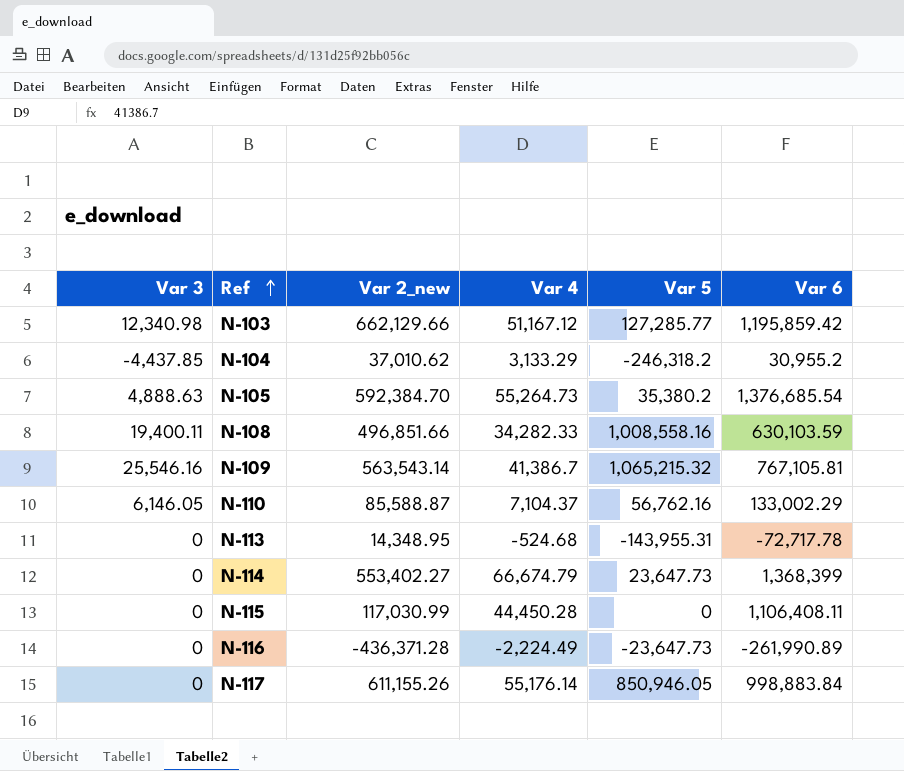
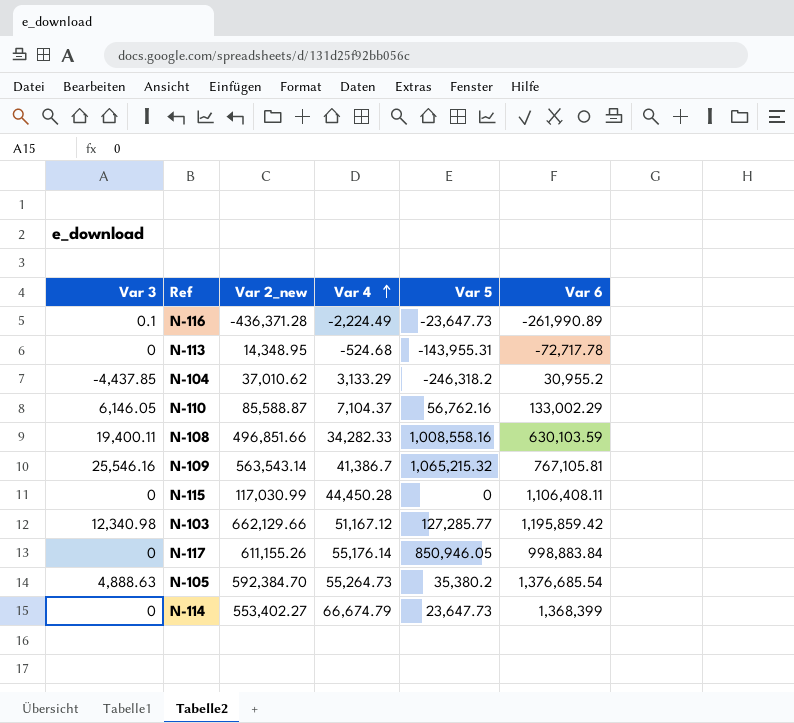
row order: Ref ascending -> Var 4 ascending
N-116 | Var 3: 0 -> 0.1

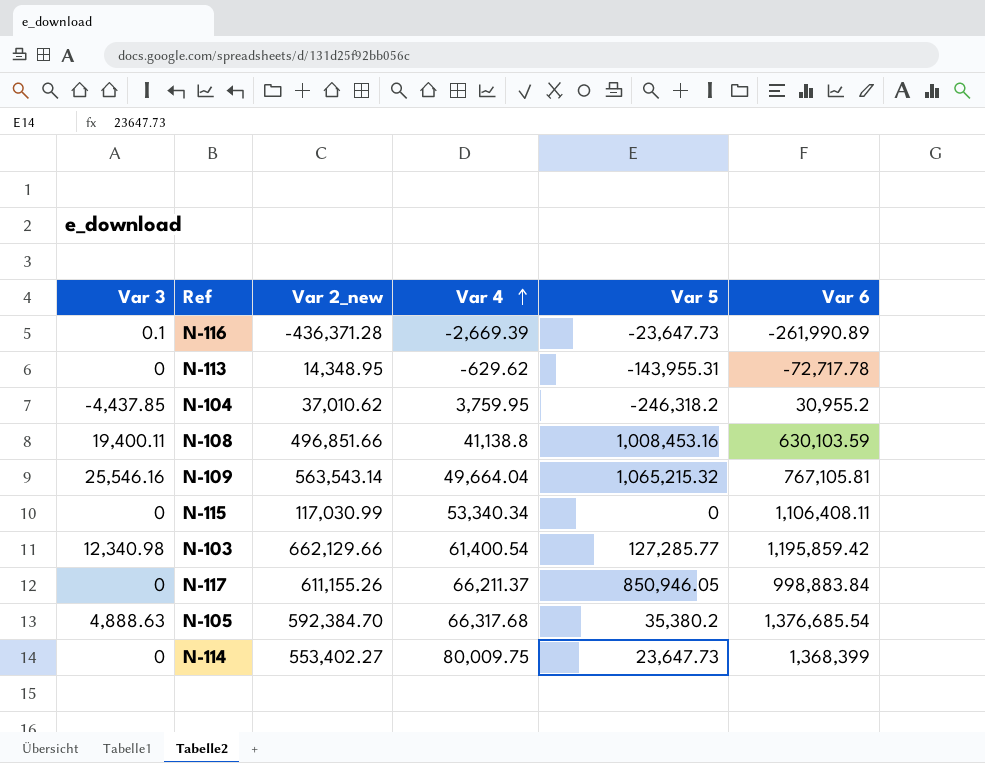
row N-110: 6,146.05 | 85,588.87 | 7,104.37 | 56,762.16 | 133,002.29 -> none
N-116 | Var 4: -2,224.49 -> -2,669.39
N-113 | Var 4: -524.68 -> -629.62
N-104 | Var 4: 3,133.29 -> 3,759.95
N-108 | Var 4: 34,282.33 -> 41,138.8
N-108 | Var 5: 1,008,558.16 -> 1,008,453.16
N-109 | Var 4: 41,386.7 -> 49,664.04
N-115 | Var 4: 44,450.28 -> 53,340.34
N-103 | Var 4: 51,167.12 -> 61,400.54
N-117 | Var 4: 55,176.14 -> 66,211.37
N-105 | Var 4: 55,264.73 -> 66,317.68
N-114 | Var 4: 66,674.79 -> 80,009.75

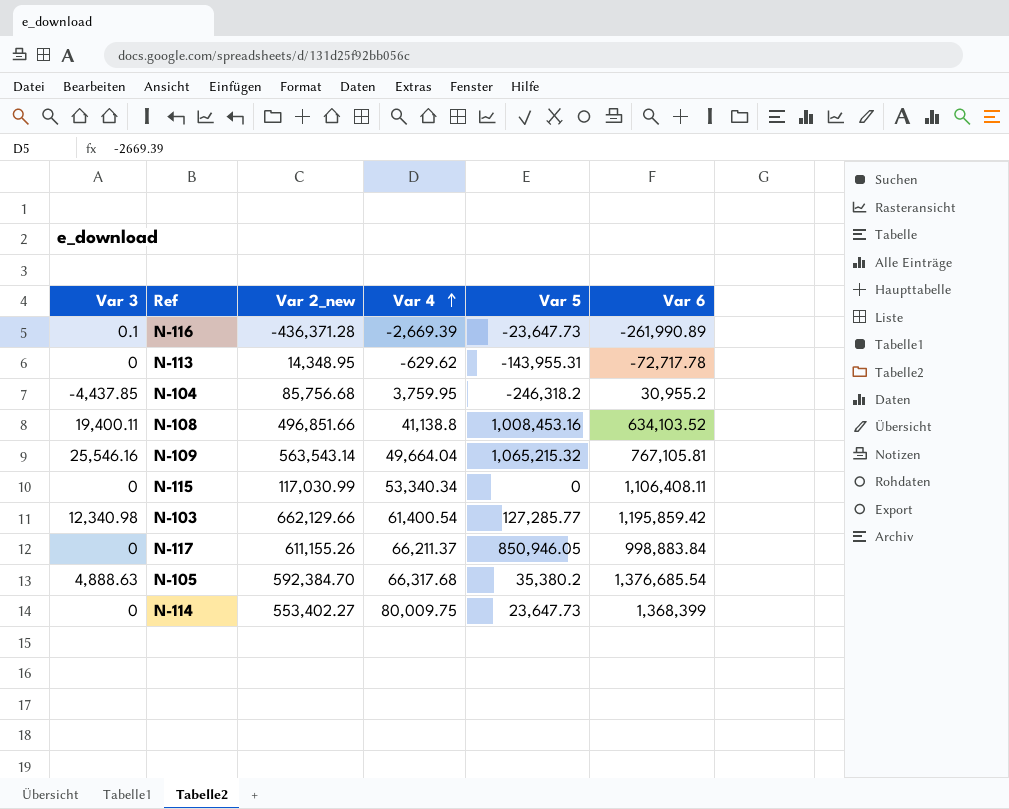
N-104 | Var 2_new: 37,010.62 -> 85,756.68
N-108 | Var 6: 630,103.59 -> 634,103.52

